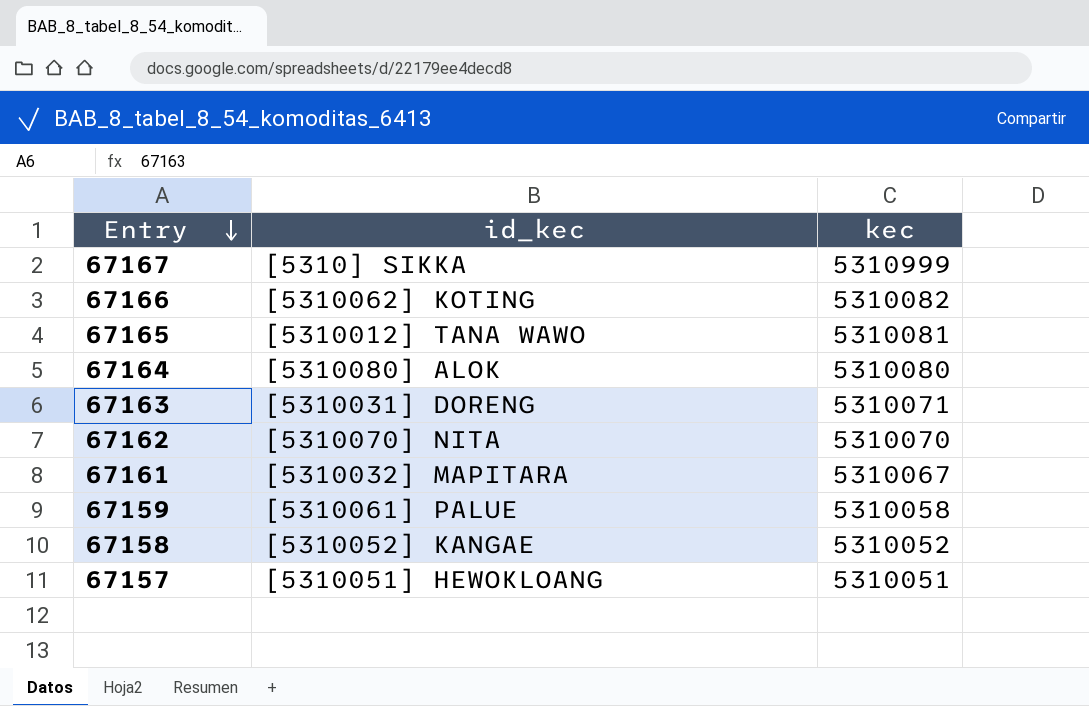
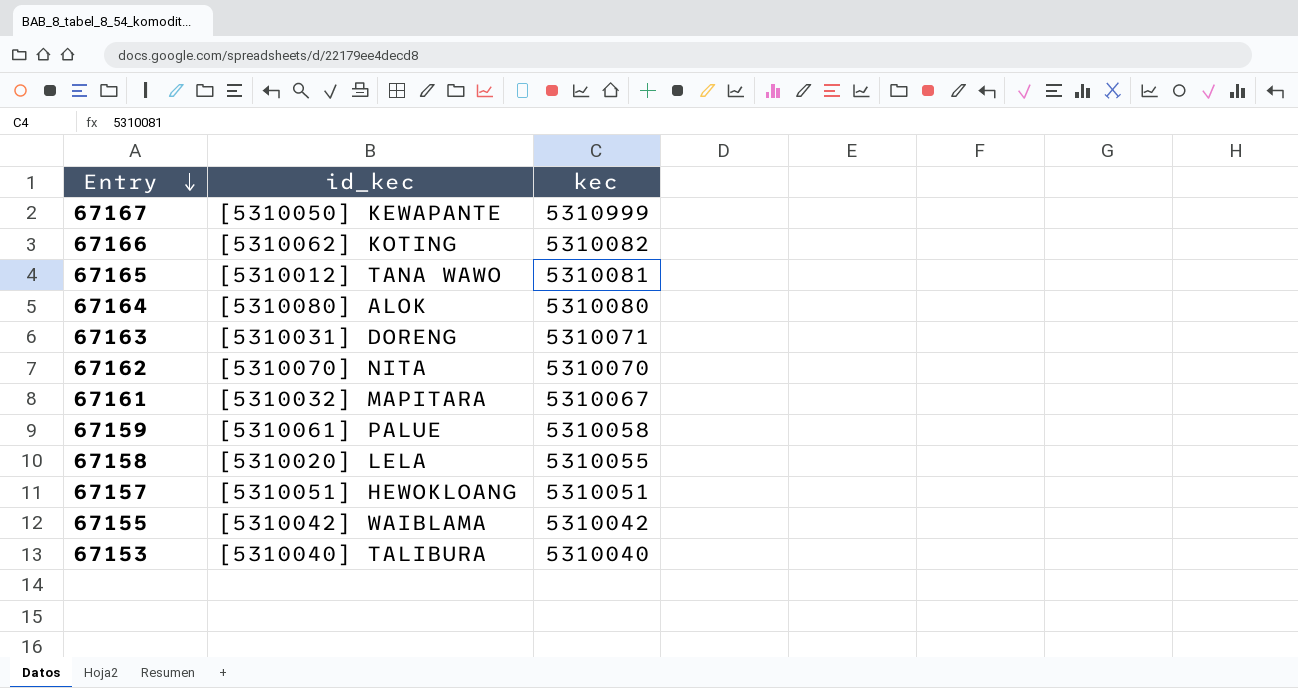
67167 | id_kec: [5310] SIKKA -> [5310050] KEWAPANTE
67158 | id_kec: [5310052] KANGAE -> [5310020] LELA
67158 | kec: 5310052 -> 5310055
row 67155: none -> [5310042] WAIBLAMA | 5310042
row 67153: none -> [5310040] TALIBURA | 5310040

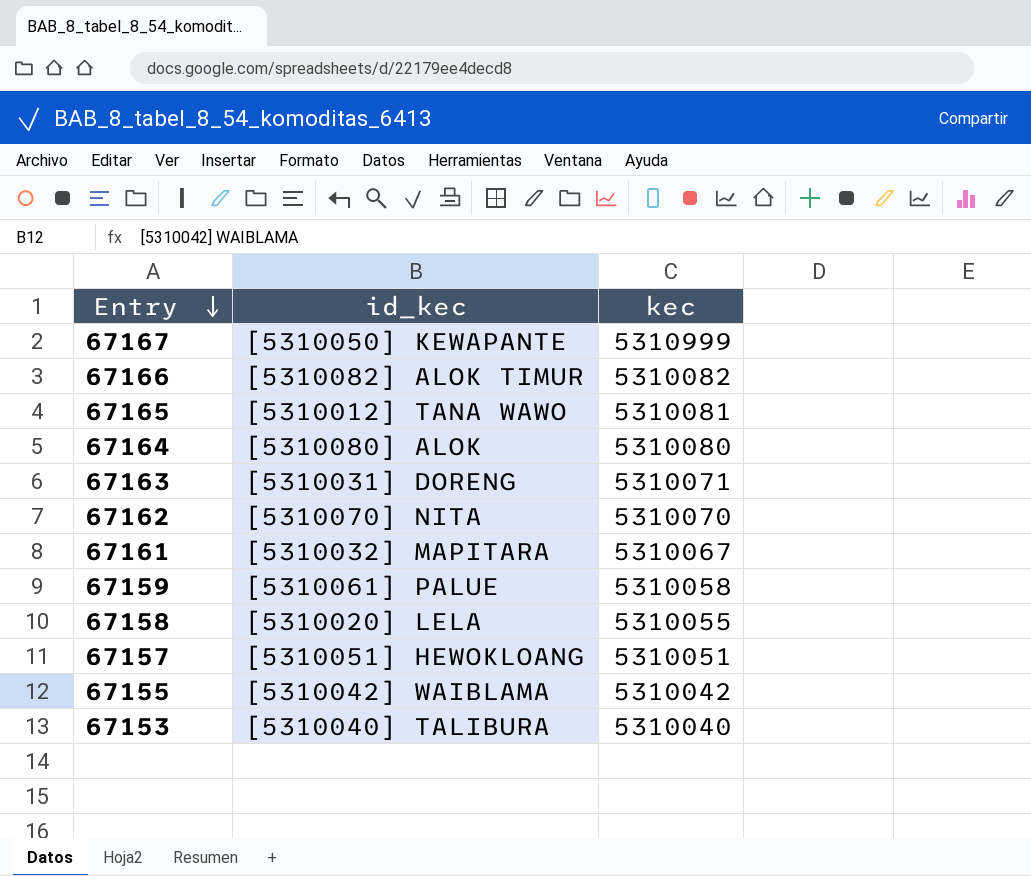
67166 | id_kec: [5310062] KOTING -> [5310082] ALOK TIMUR

